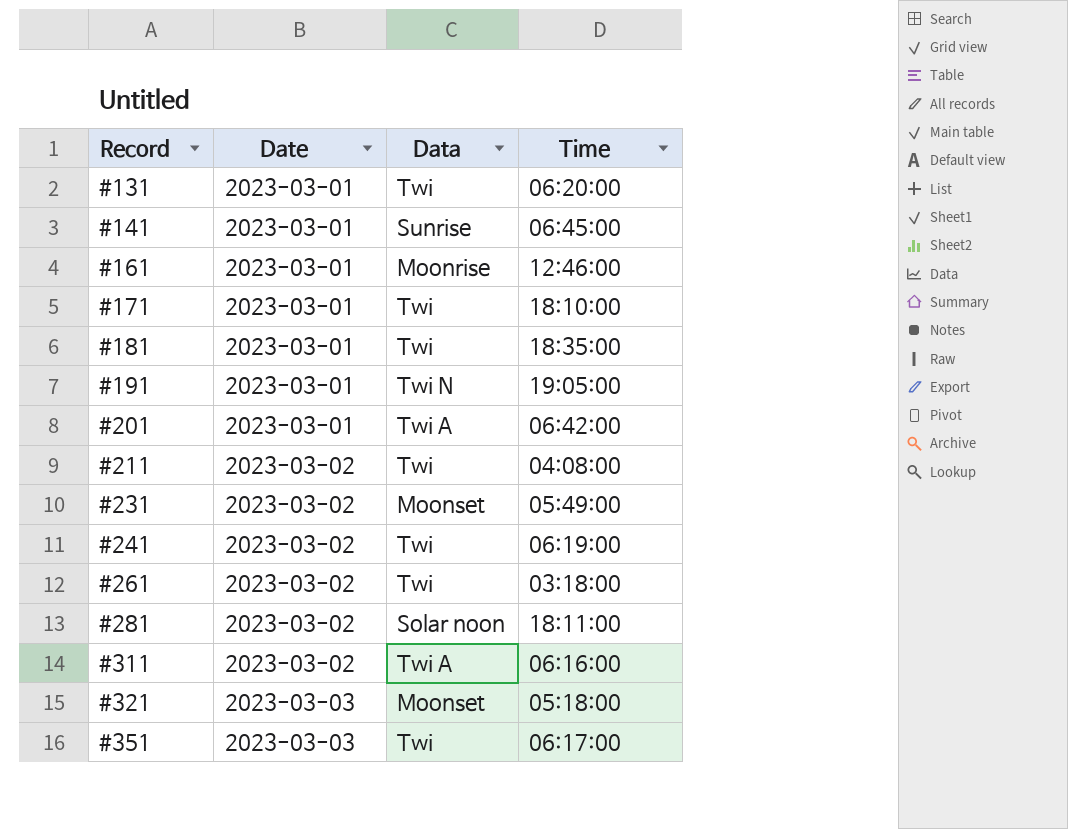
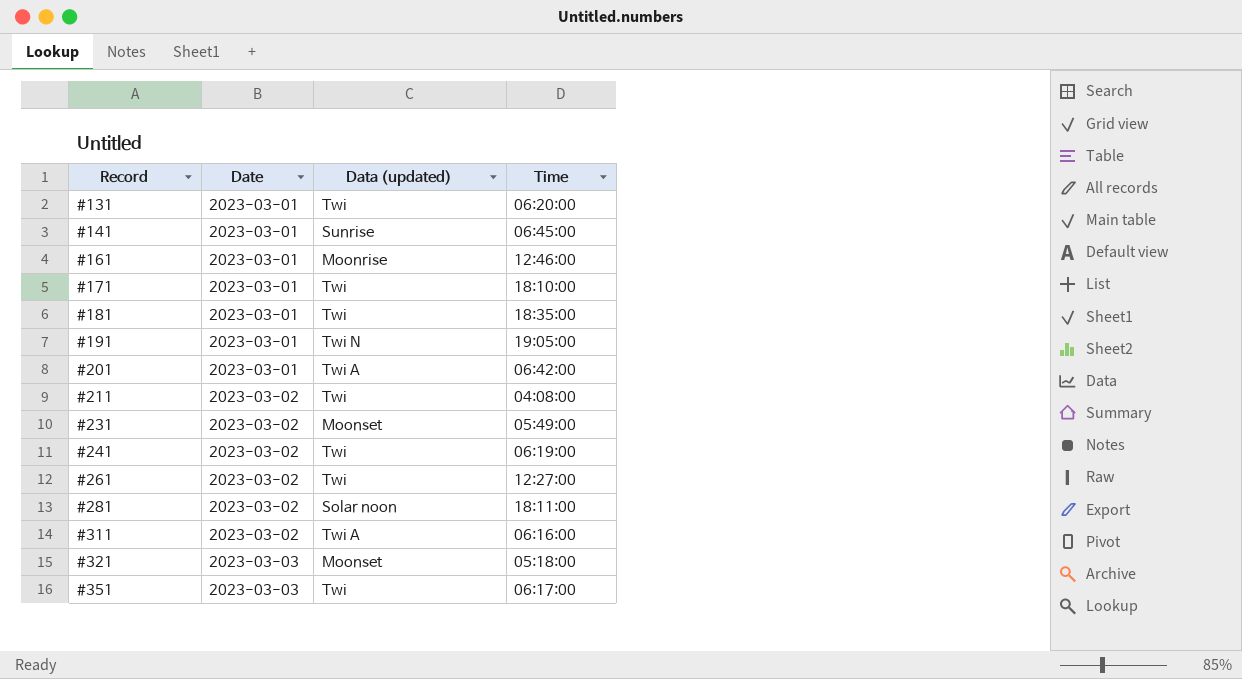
column name: Data -> Data (updated)
#261 | Time: 03:18:00 -> 12:27:00

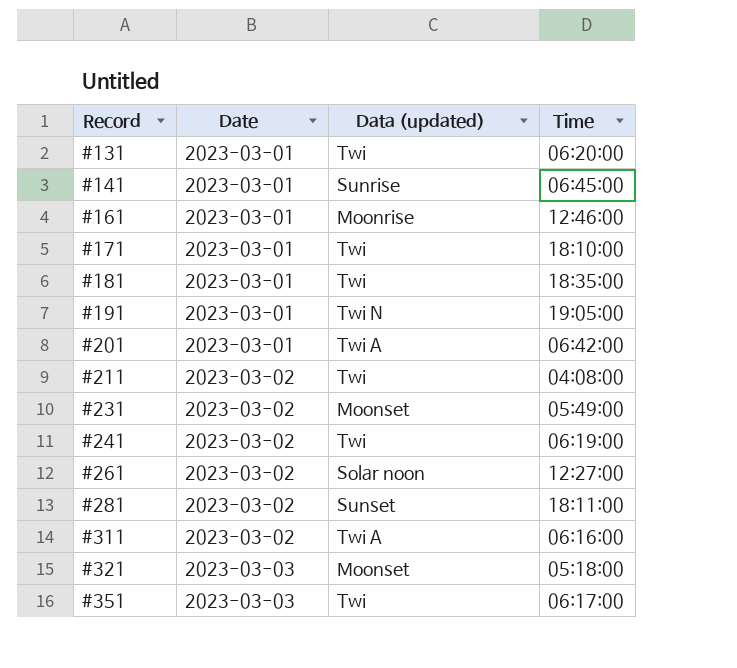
#261 | Data (updated): Twi -> Solar noon
#281 | Data (updated): Solar noon -> Sunset

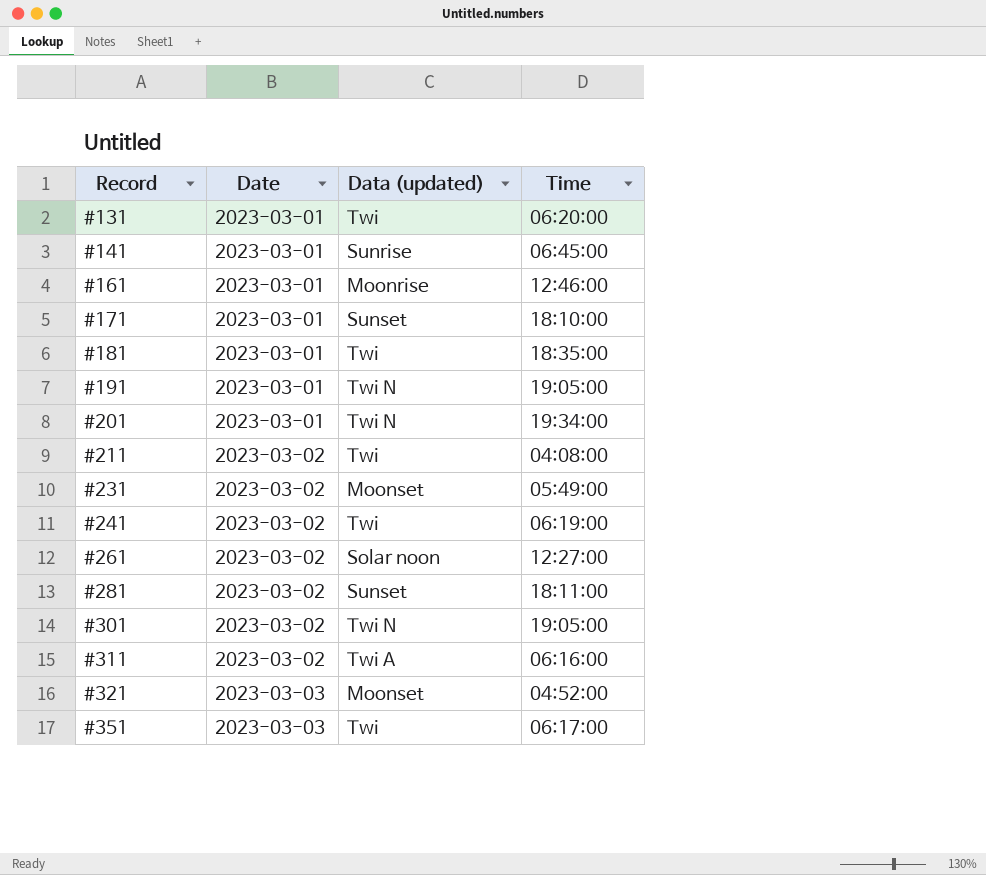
#171 | Data (updated): Twi -> Sunset
#201 | Data (updated): Twi A -> Twi N
#201 | Time: 06:42:00 -> 19:34:00
row #301: none -> 2023-03-02 | Twi N | 19:05:00
#321 | Time: 05:18:00 -> 04:52:00

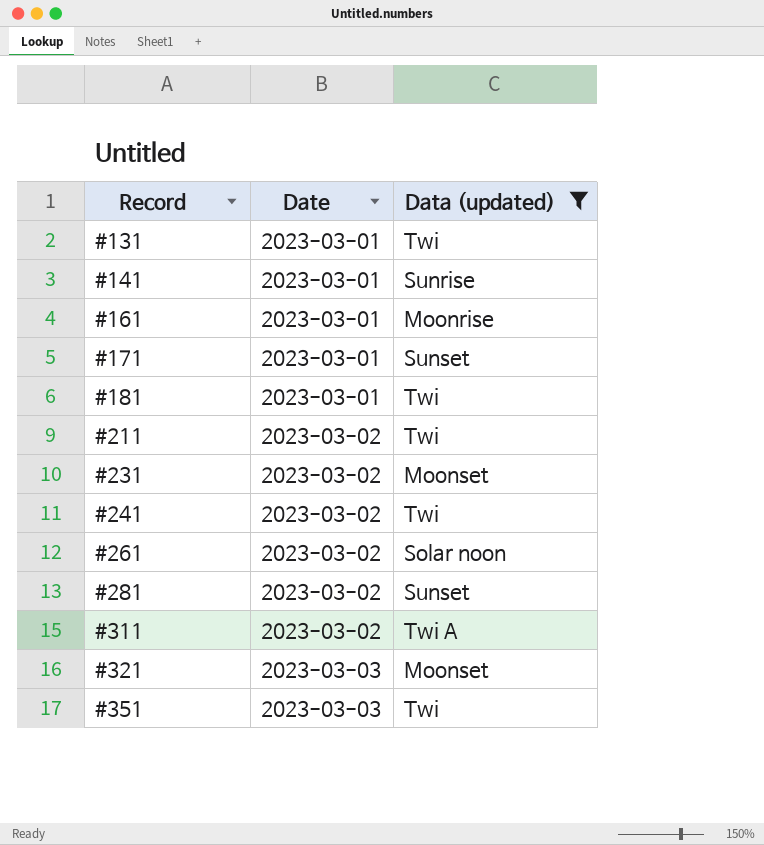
filter: none -> Data (updated) != Twi N
column Time | position: 4 -> none

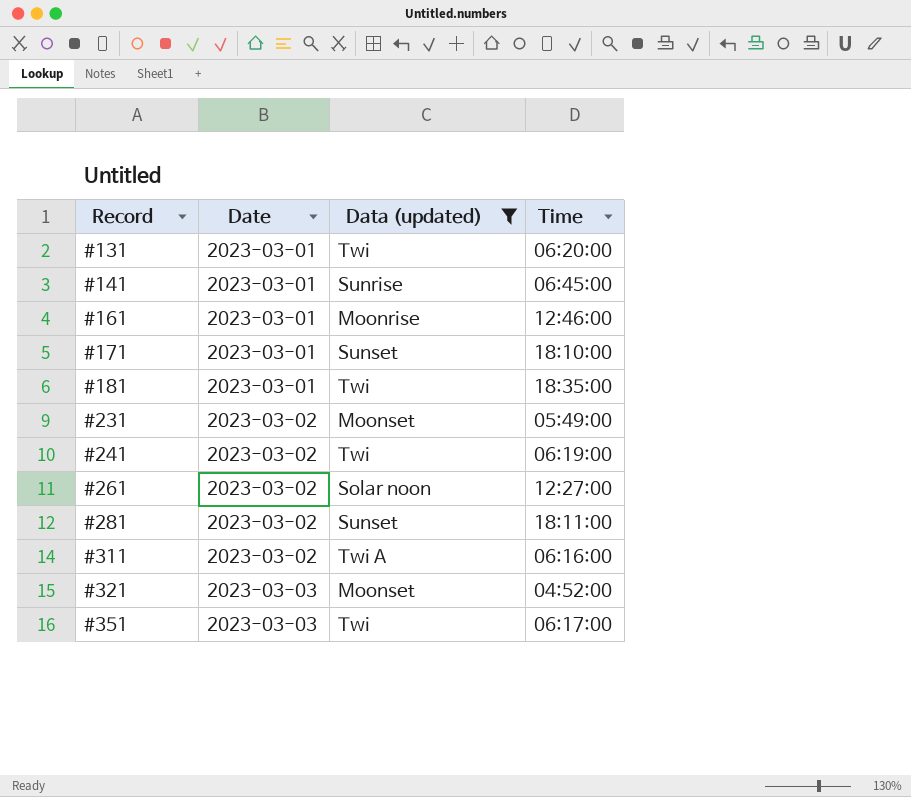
column Time | position: none -> 4
row #211: 2023-03-02 | Twi -> none

